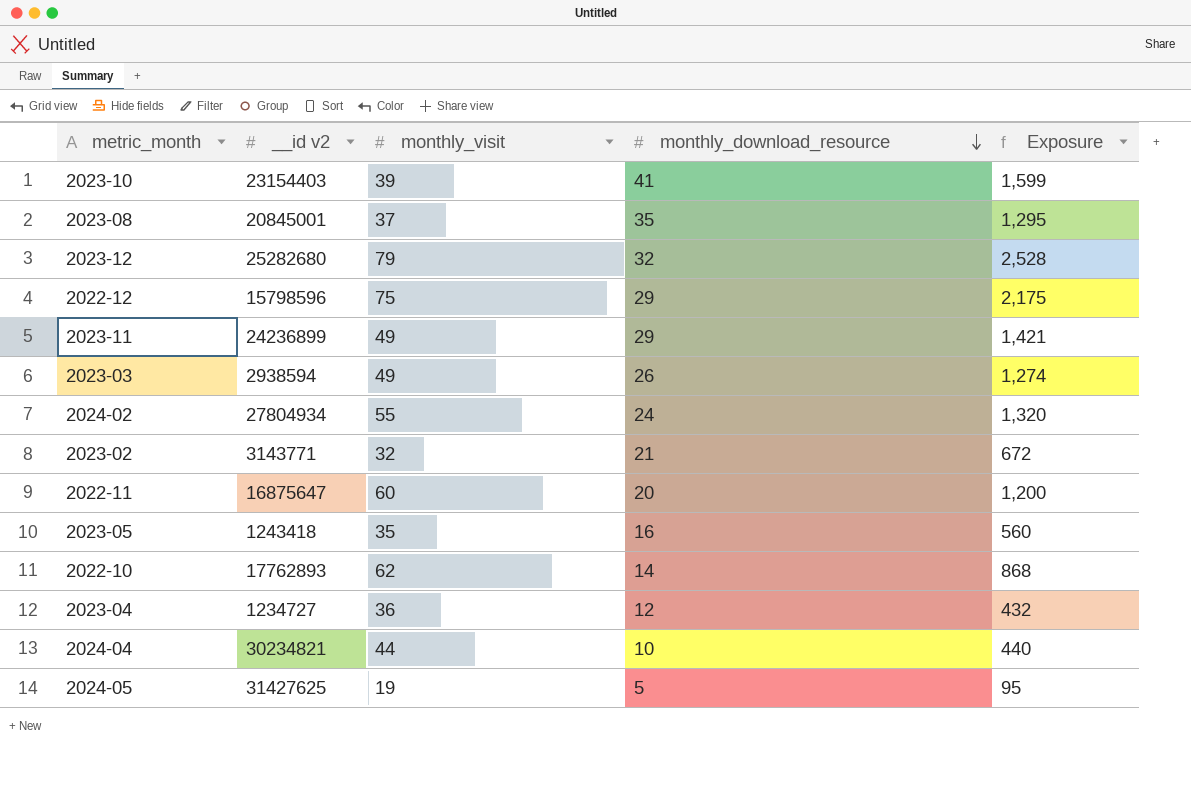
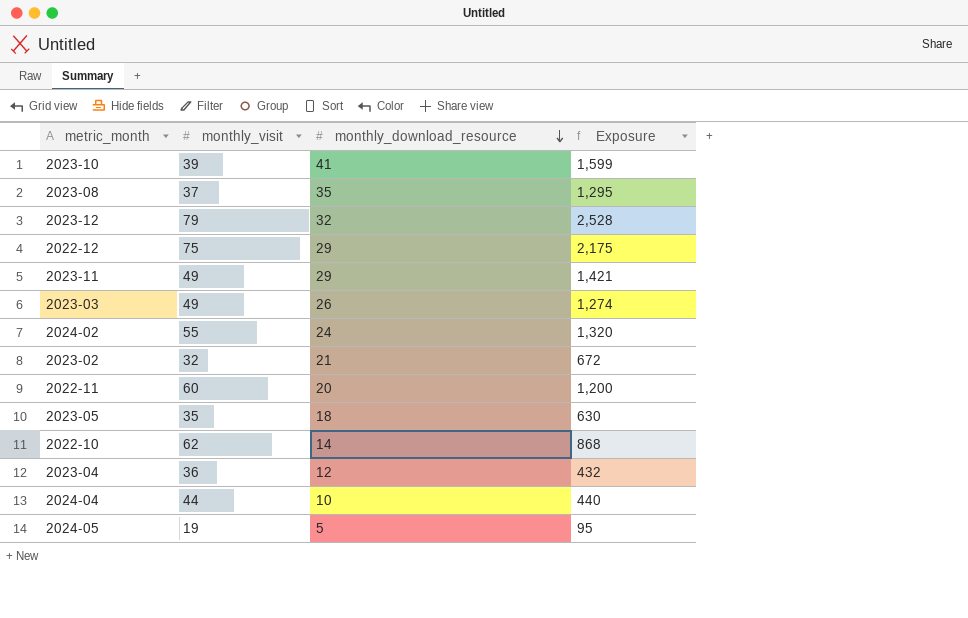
column __id v2 | position: 2 -> none
2023-05 | monthly_download_resource: 16 -> 18
2023-05 | Exposure: 560 -> 630

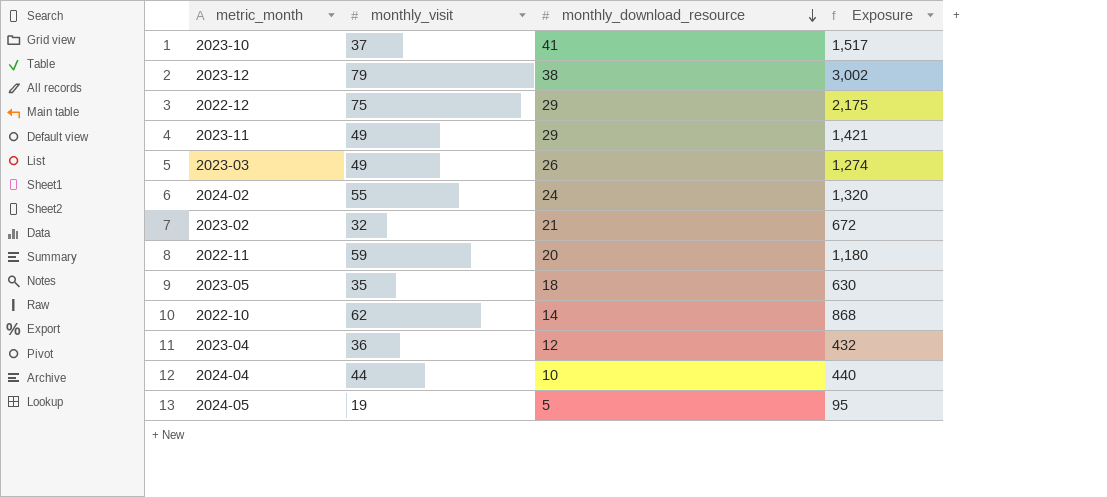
row 2023-08: 37 | 35 | 1,295 -> none
2023-10 | monthly_visit: 39 -> 37
2023-10 | Exposure: 1,599 -> 1,517
2023-12 | monthly_download_resource: 32 -> 38
2023-12 | Exposure: 2,528 -> 3,002
2022-11 | monthly_visit: 60 -> 59
2022-11 | Exposure: 1,200 -> 1,180

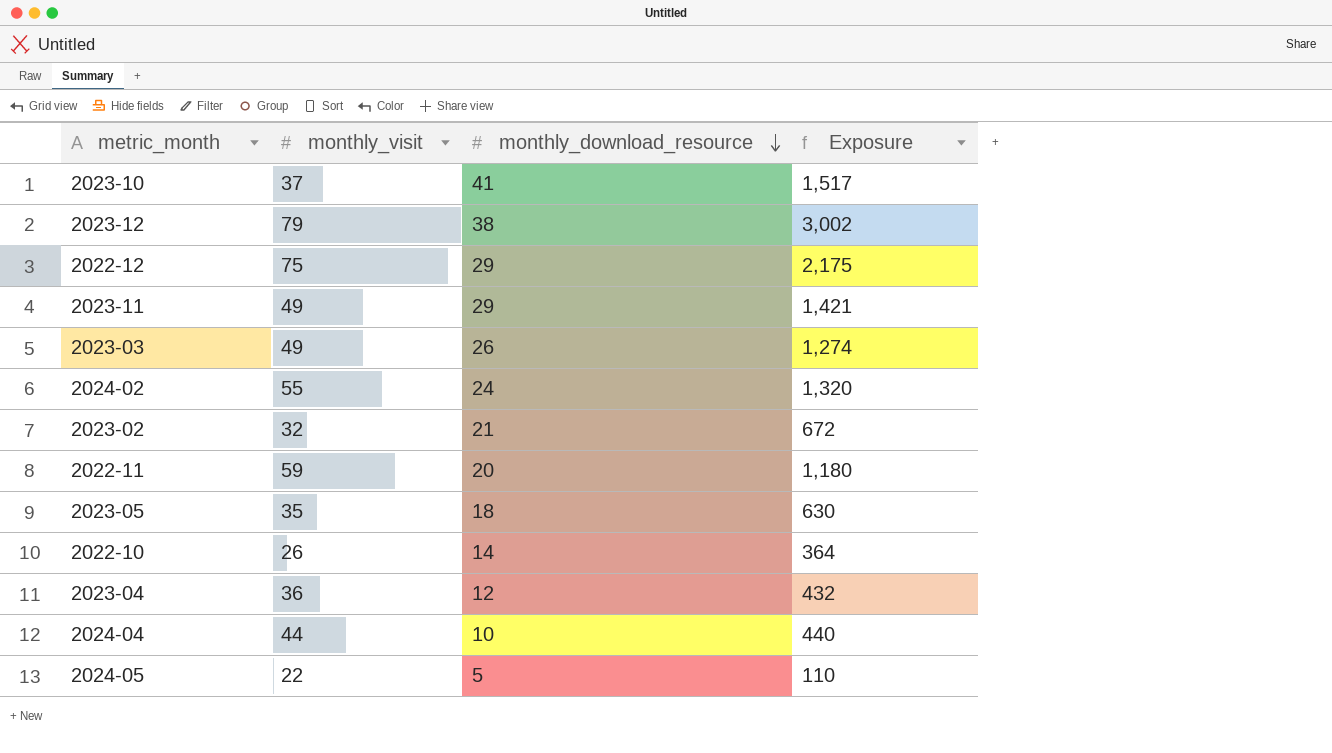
2022-10 | monthly_visit: 62 -> 26
2022-10 | Exposure: 868 -> 364
2024-05 | monthly_visit: 19 -> 22
2024-05 | Exposure: 95 -> 110

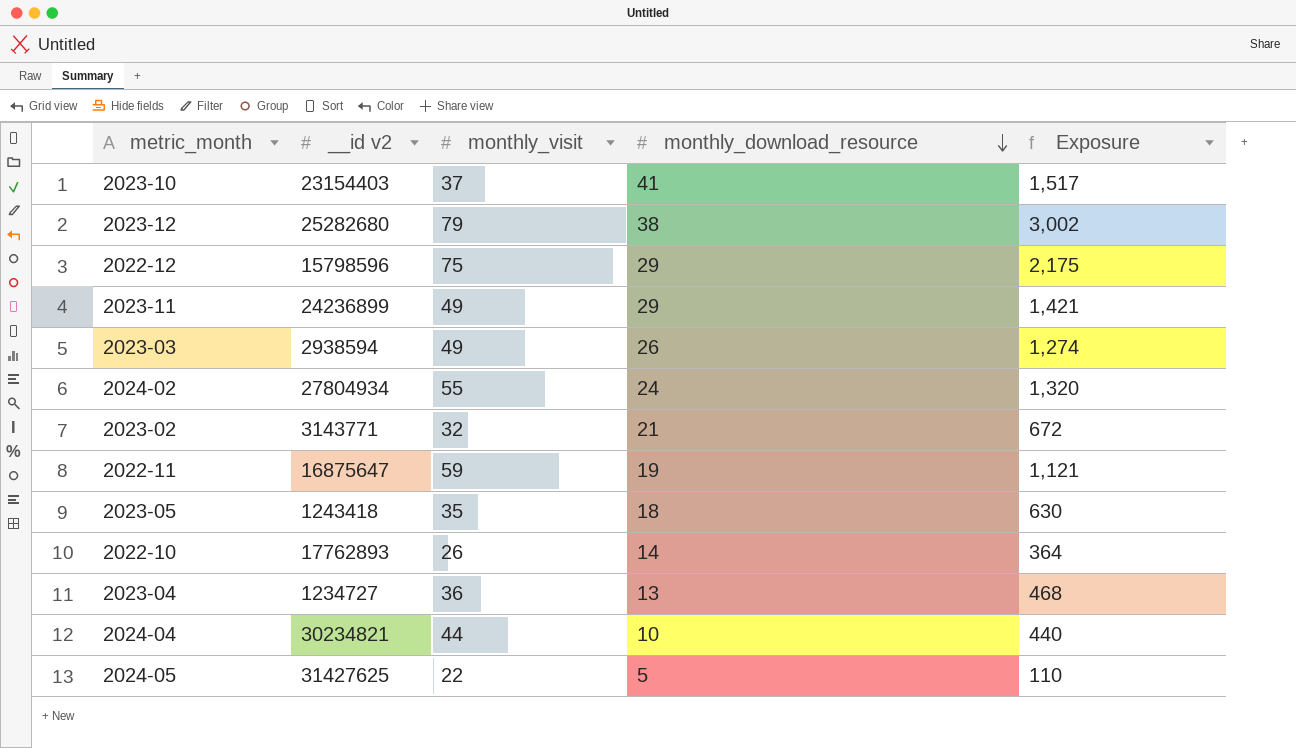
column __id v2 | position: none -> 2
2022-11 | monthly_download_resource: 20 -> 19
2022-11 | Exposure: 1,180 -> 1,121
2023-04 | monthly_download_resource: 12 -> 13
2023-04 | Exposure: 432 -> 468

